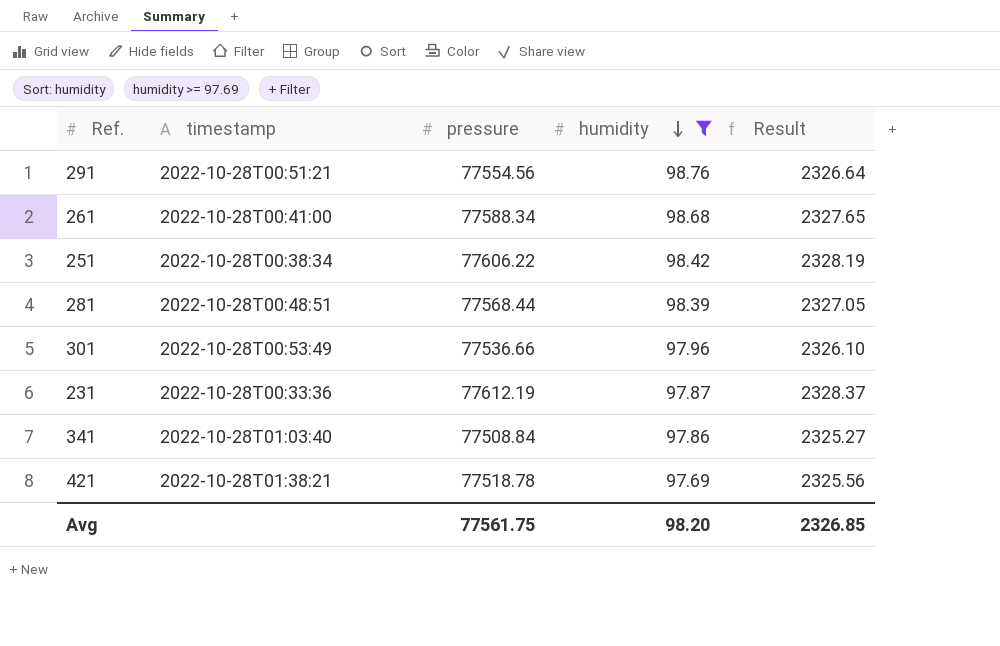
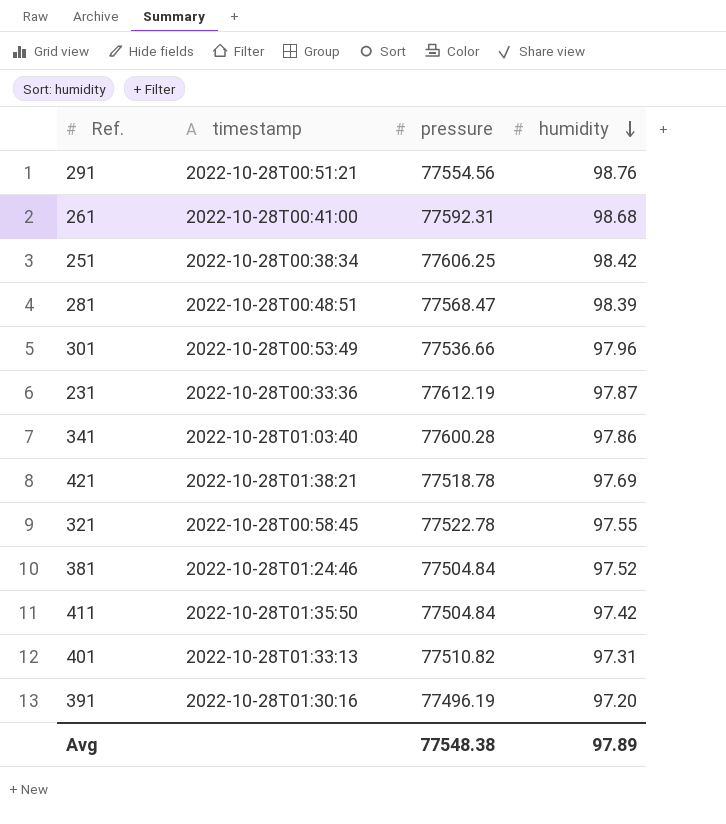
filter: humidity >= 97.69 -> none
column Result | formula: [pressure] * 0.03 -> none
261 | pressure: 77588.34 -> 77592.31
251 | pressure: 77606.22 -> 77606.25
281 | pressure: 77568.44 -> 77568.47
341 | pressure: 77508.84 -> 77600.28
Avg | pressure: 77561.75 -> 77548.38
Avg | humidity: 98.20 -> 97.89

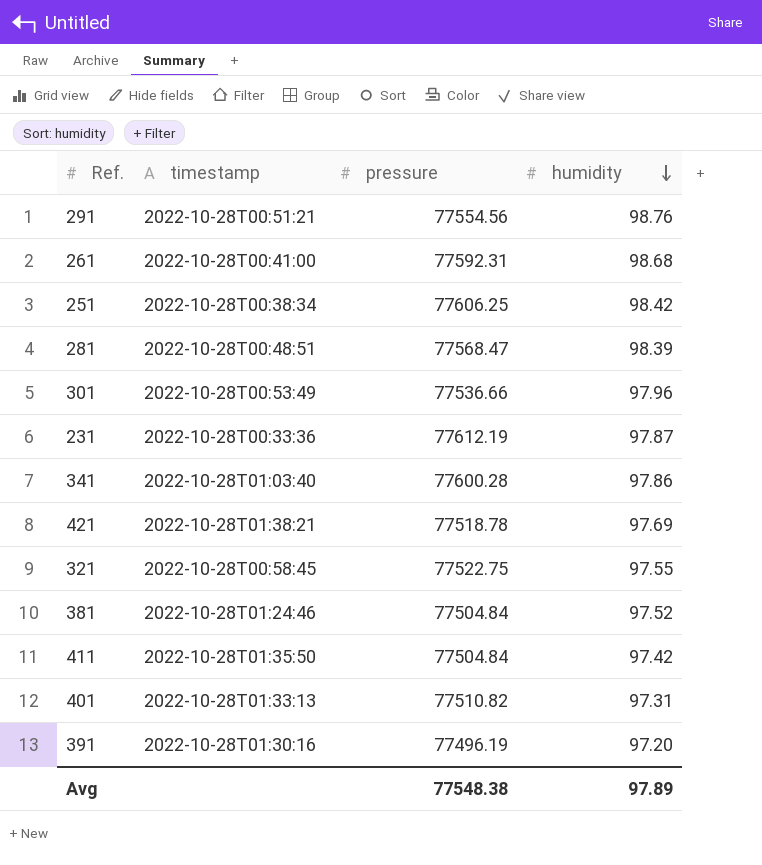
321 | pressure: 77522.78 -> 77522.75

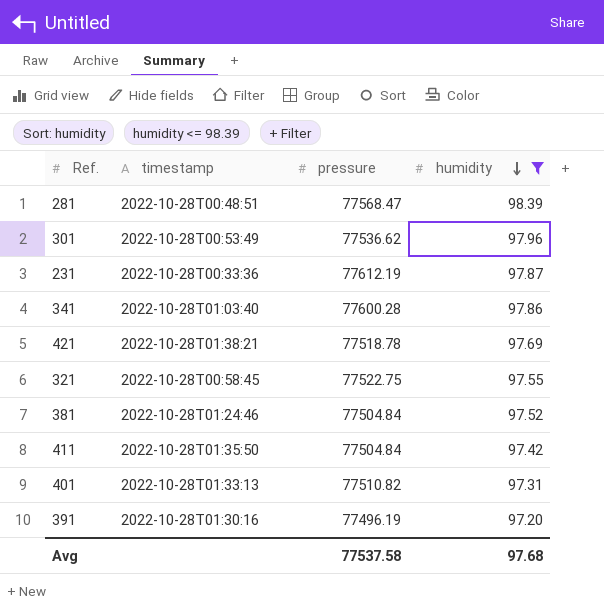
filter: none -> humidity <= 98.39
301 | pressure: 77536.66 -> 77536.62
Avg | pressure: 77548.38 -> 77537.58
Avg | humidity: 97.89 -> 97.68

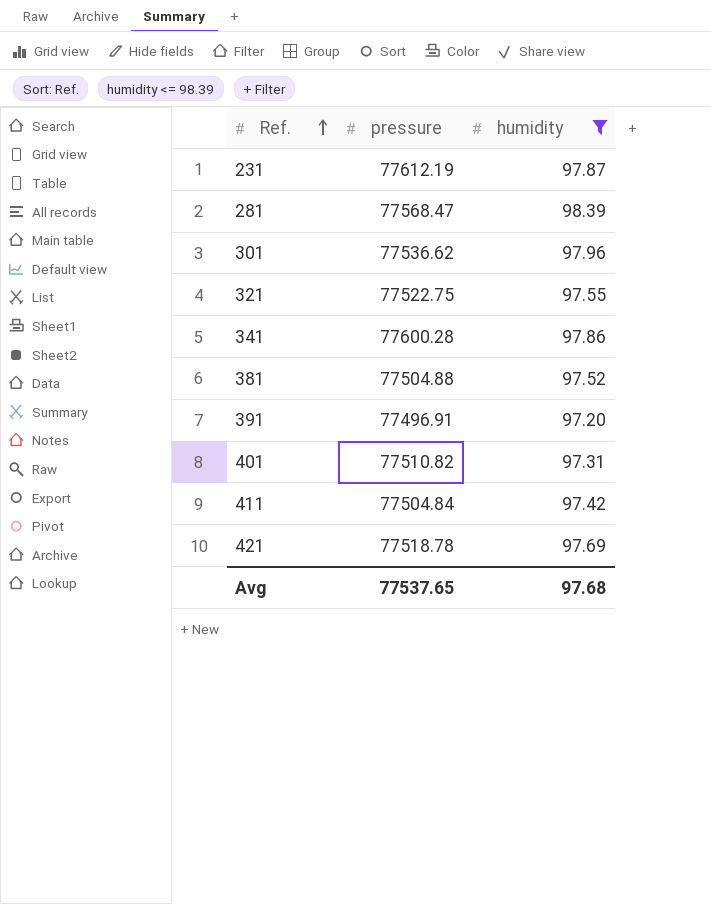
row order: humidity descending -> Ref. ascending
column timestamp | position: 2 -> none
381 | pressure: 77504.84 -> 77504.88
391 | pressure: 77496.19 -> 77496.91
Avg | pressure: 77537.58 -> 77537.65

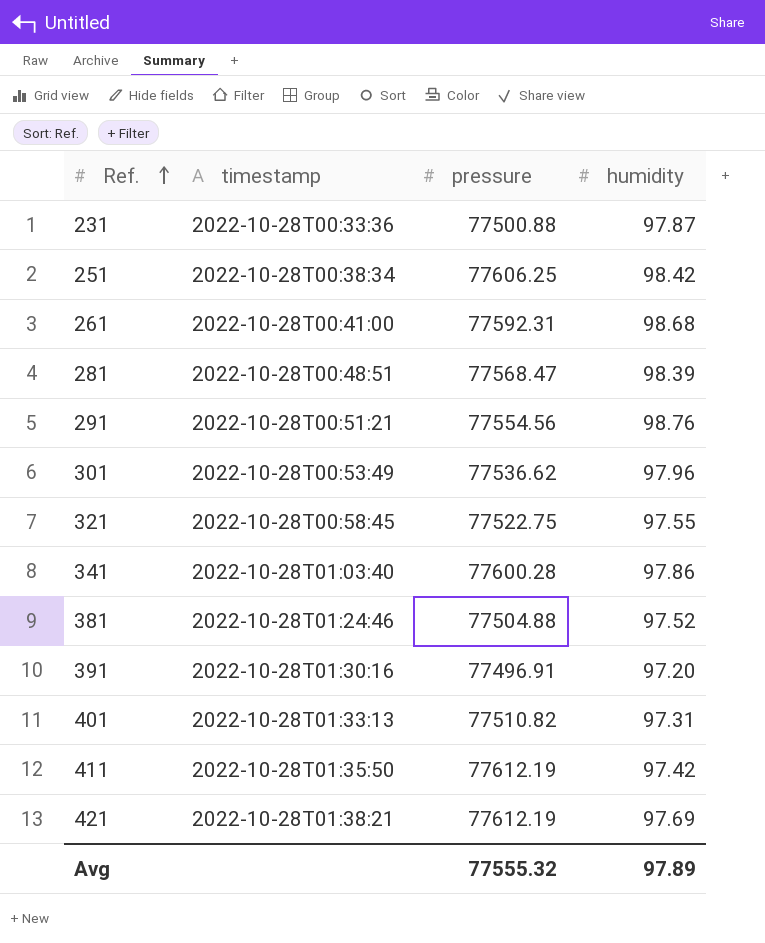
filter: humidity <= 98.39 -> none
column timestamp | position: none -> 2
231 | pressure: 77612.19 -> 77500.88
411 | pressure: 77504.84 -> 77612.19
421 | pressure: 77518.78 -> 77612.19
Avg | pressure: 77537.65 -> 77555.32
Avg | humidity: 97.68 -> 97.89

